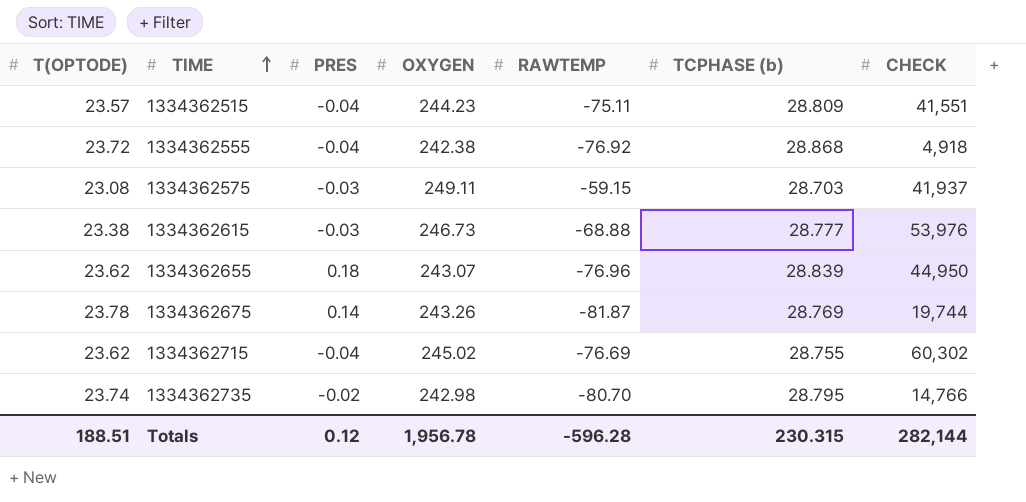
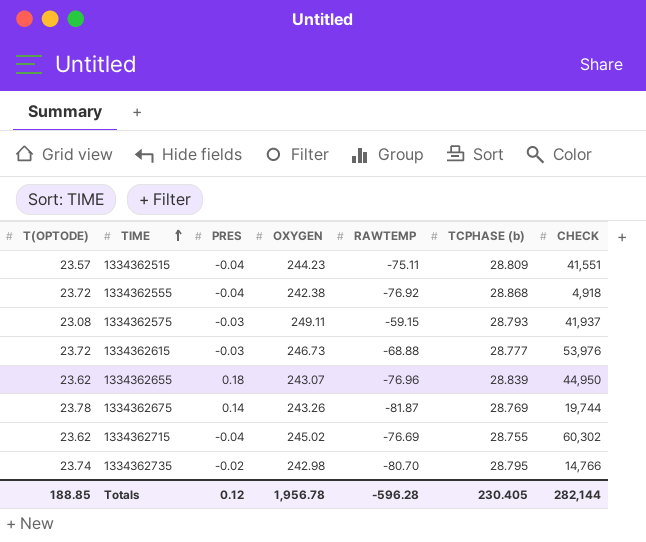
1334362575 | TCPHASE (b): 28.703 -> 28.793
1334362615 | T(OPTODE): 23.38 -> 23.72
Totals | T(OPTODE): 188.51 -> 188.85
Totals | TCPHASE (b): 230.315 -> 230.405

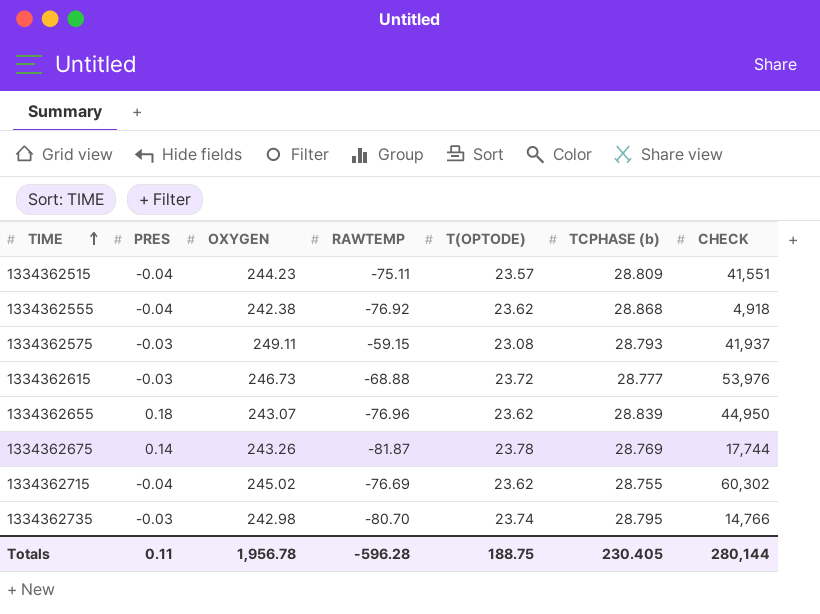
column T(OPTODE) | position: 1 -> 5
1334362555 | T(OPTODE): 23.72 -> 23.62
1334362675 | CHECK: 19,744 -> 17,744
1334362735 | PRES: -0.02 -> -0.03
Totals | PRES: 0.12 -> 0.11
Totals | T(OPTODE): 188.85 -> 188.75
Totals | CHECK: 282,144 -> 280,144

